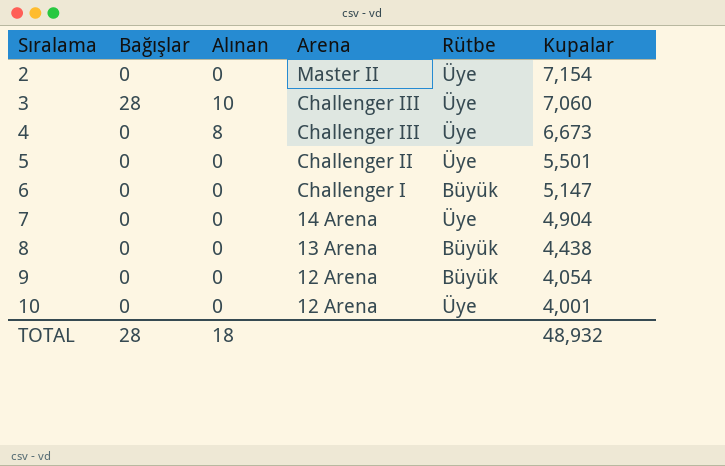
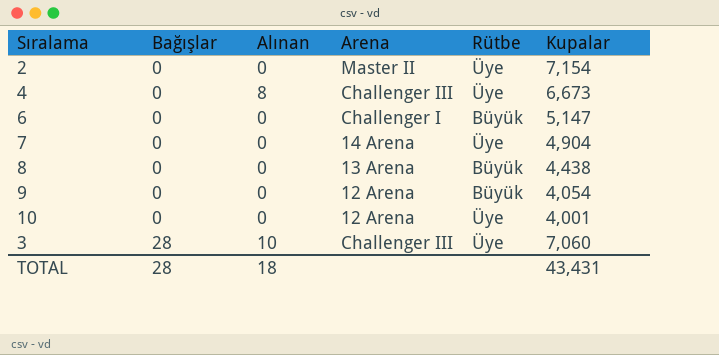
row order: Sıralama ascending -> Bağışlar ascending
row 5: 0 | 0 | Challenger II | Üye | 5,501 -> none
TOTAL | Kupalar: 48,932 -> 43,431

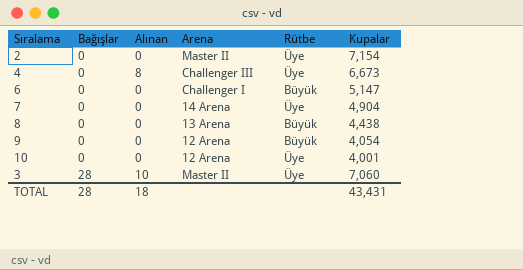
3 | Arena: Challenger III -> Master II

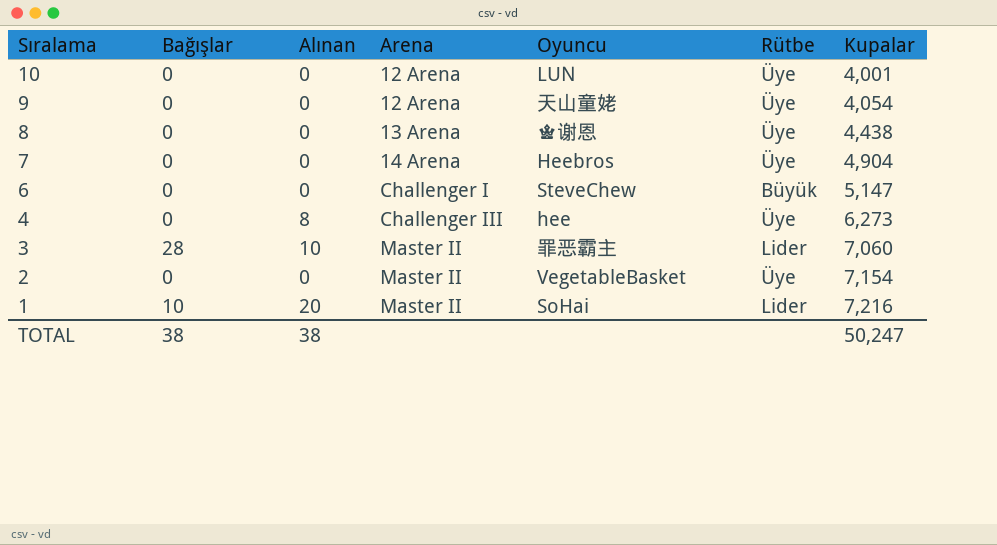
row order: Bağışlar ascending -> Sıralama descending
column Oyuncu | position: none -> 5
9 | Rütbe: Büyük -> Üye
8 | Rütbe: Büyük -> Üye
4 | Kupalar: 6,673 -> 6,273
3 | Rütbe: Üye -> Lider
row 1: none -> 10 | 20 | Master II | SoHai | Lider | 7,216
TOTAL | Bağışlar: 28 -> 38
TOTAL | Alınan: 18 -> 38
TOTAL | Kupalar: 43,431 -> 50,247

